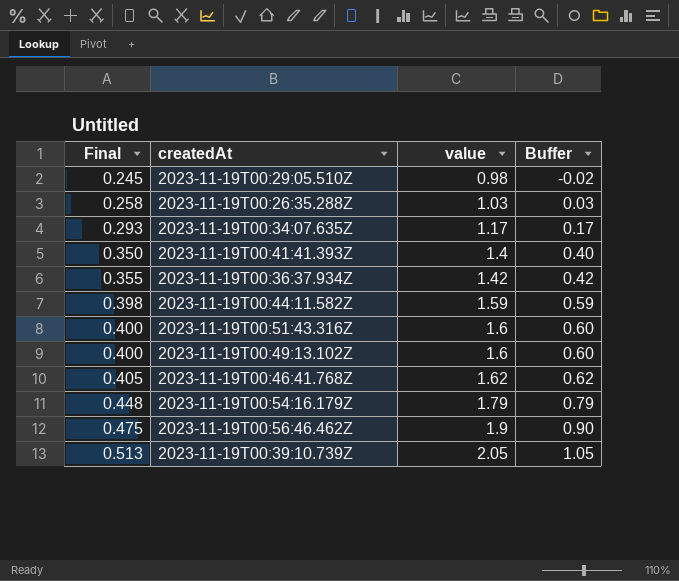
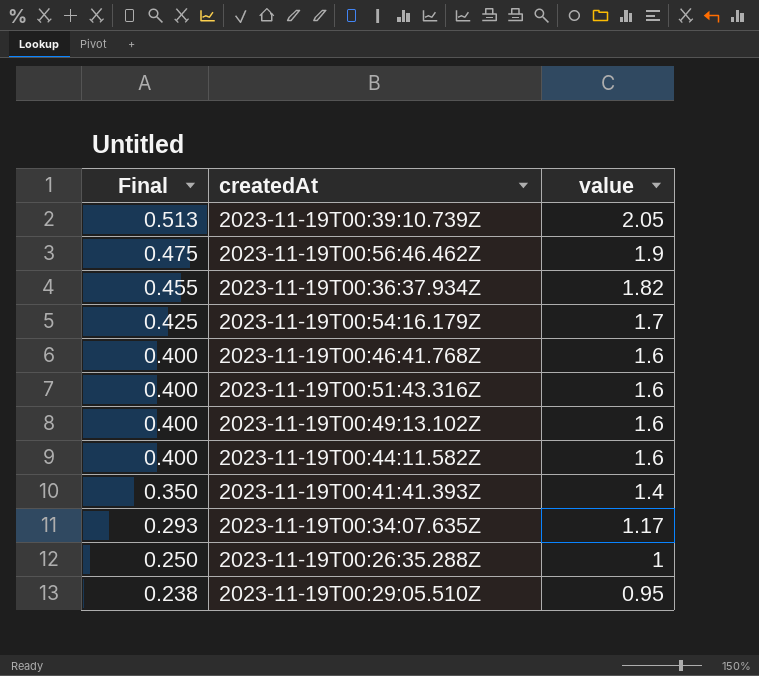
row order: Final ascending -> Final descending
column Buffer | formula: [value] - 1 -> none
2023-11-19T00:36:37.934Z | Final: 0.355 -> 0.455
2023-11-19T00:36:37.934Z | value: 1.42 -> 1.82
2023-11-19T00:54:16.179Z | Final: 0.448 -> 0.425
2023-11-19T00:54:16.179Z | value: 1.79 -> 1.7
2023-11-19T00:46:41.768Z | Final: 0.405 -> 0.400
2023-11-19T00:46:41.768Z | value: 1.62 -> 1.6
2023-11-19T00:44:11.582Z | Final: 0.398 -> 0.400
2023-11-19T00:44:11.582Z | value: 1.59 -> 1.6
2023-11-19T00:26:35.288Z | Final: 0.258 -> 0.250
2023-11-19T00:26:35.288Z | value: 1.03 -> 1
2023-11-19T00:29:05.510Z | Final: 0.245 -> 0.238
2023-11-19T00:29:05.510Z | value: 0.98 -> 0.95

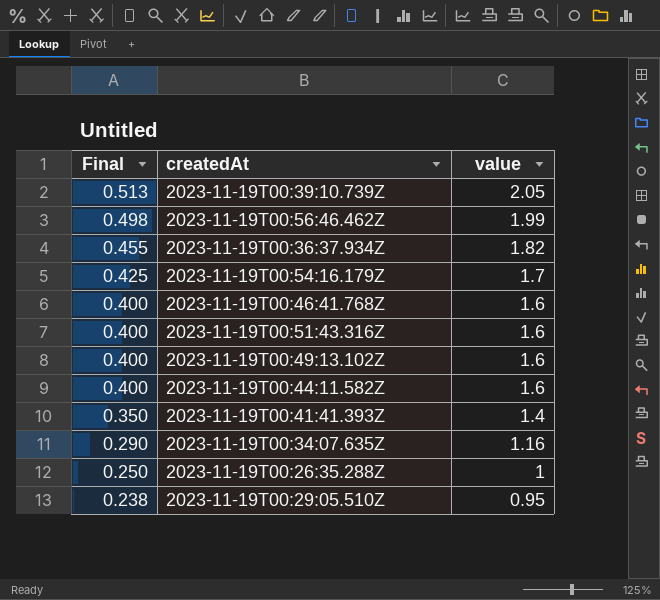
2023-11-19T00:56:46.462Z | Final: 0.475 -> 0.498
2023-11-19T00:56:46.462Z | value: 1.9 -> 1.99
2023-11-19T00:34:07.635Z | Final: 0.293 -> 0.290
2023-11-19T00:34:07.635Z | value: 1.17 -> 1.16

